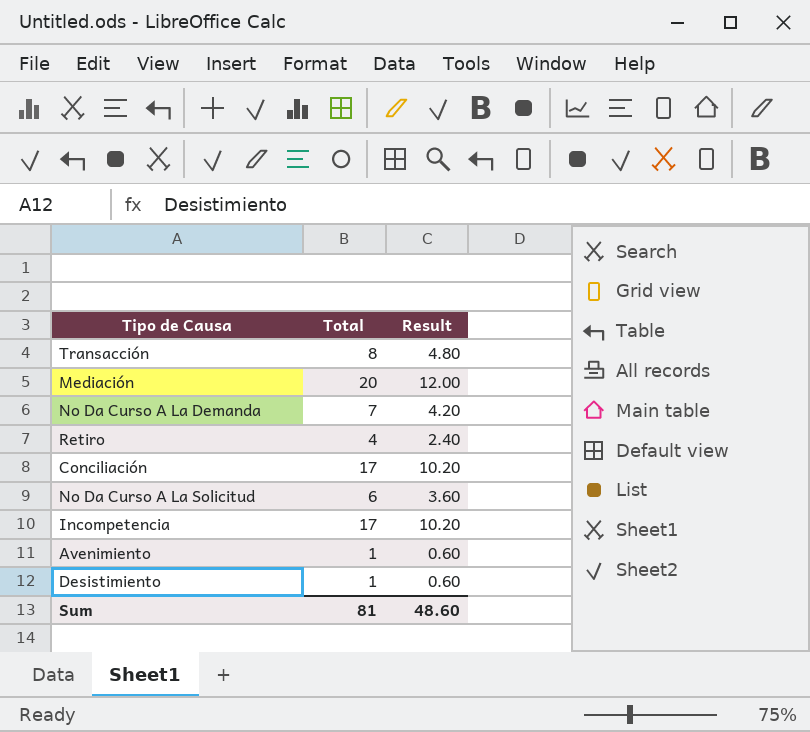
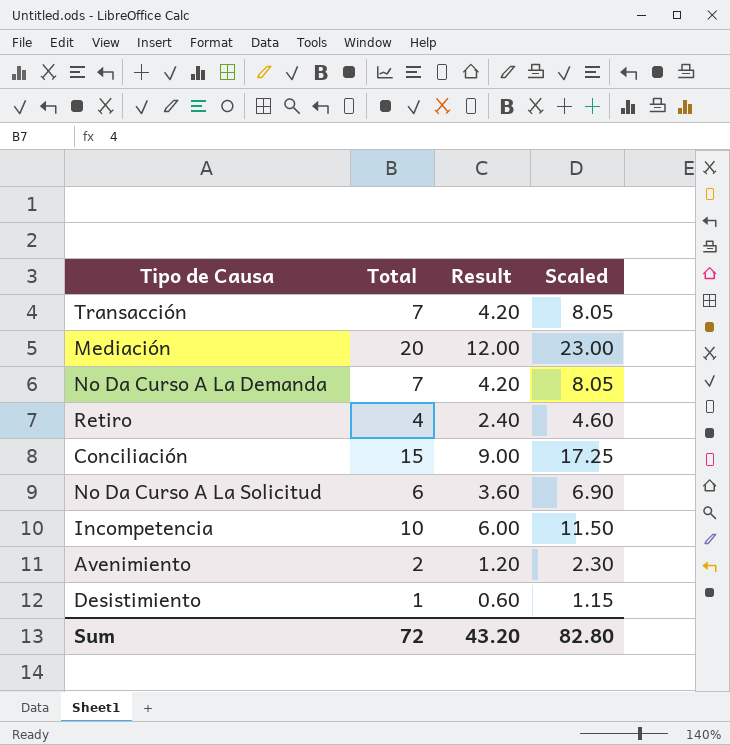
column Scaled | formula: none -> [Total] * 1.15
Transacción | Total: 8 -> 7
Transacción | Result: 4.80 -> 4.20
Conciliación | Total: 17 -> 15
Conciliación | Result: 10.20 -> 9.00
Incompetencia | Total: 17 -> 10
Incompetencia | Result: 10.20 -> 6.00
Avenimiento | Total: 1 -> 2
Avenimiento | Result: 0.60 -> 1.20
Sum | Total: 81 -> 72
Sum | Result: 48.60 -> 43.20

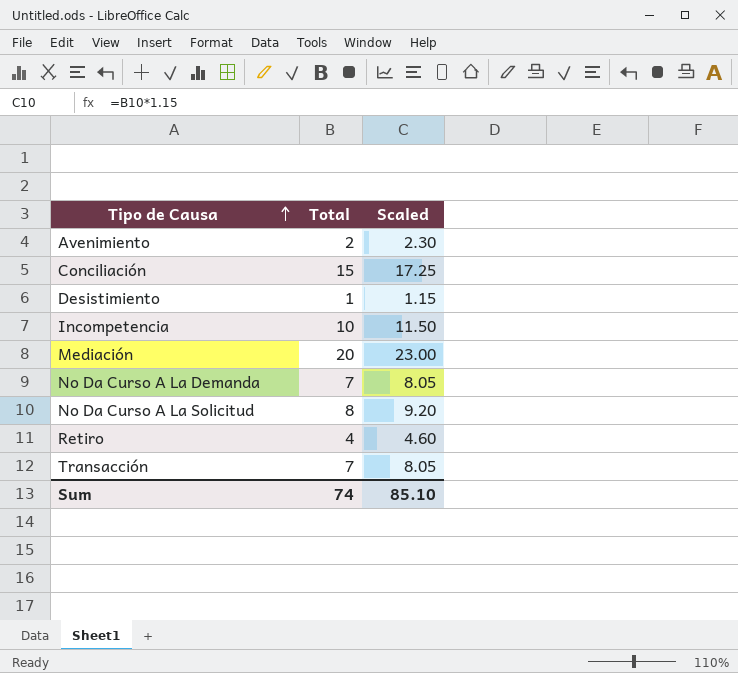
row order: none -> Tipo de Causa ascending
column Result | formula: [Total] * 0.6 -> none
No Da Curso A La Solicitud | Total: 6 -> 8
No Da Curso A La Solicitud | Scaled: 6.90 -> 9.20
Sum | Total: 72 -> 74
Sum | Scaled: 82.80 -> 85.10

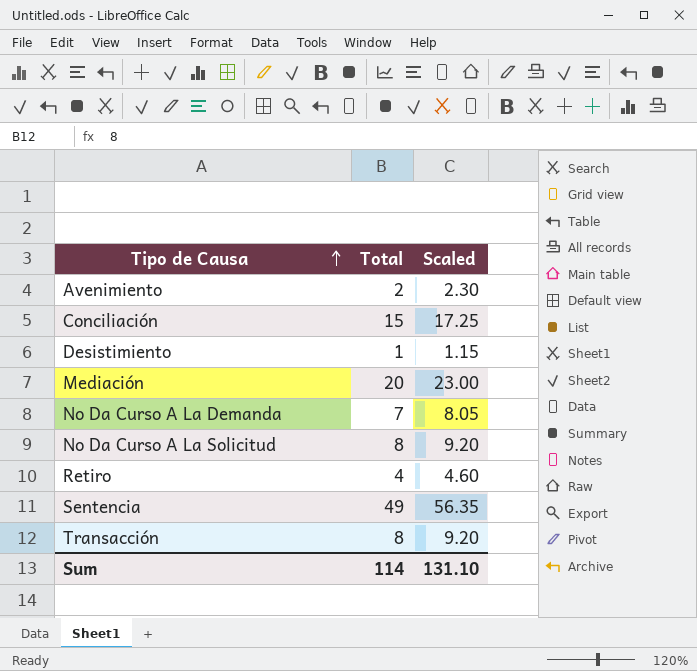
row Incompetencia: 10 | 11.50 -> none
row Sentencia: none -> 49 | 56.35
Transacción | Total: 7 -> 8
Transacción | Scaled: 8.05 -> 9.20
Sum | Total: 74 -> 114
Sum | Scaled: 85.10 -> 131.10

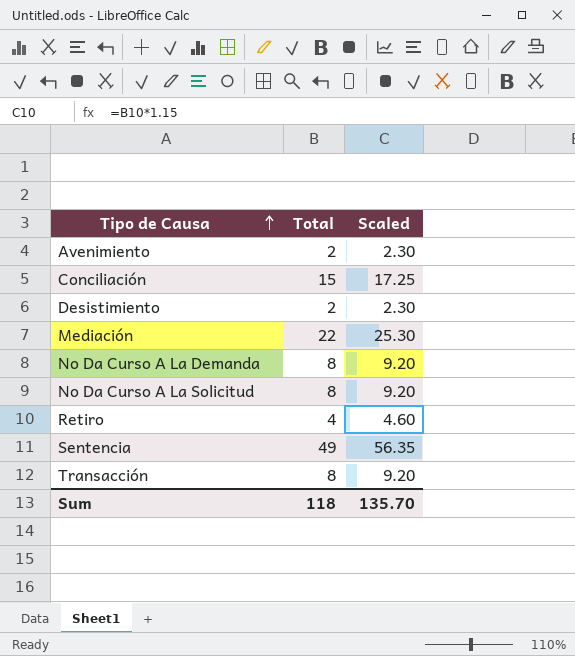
Desistimiento | Total: 1 -> 2
Desistimiento | Scaled: 1.15 -> 2.30
Mediación | Total: 20 -> 22
Mediación | Scaled: 23.00 -> 25.30
No Da Curso A La Demanda | Total: 7 -> 8
No Da Curso A La Demanda | Scaled: 8.05 -> 9.20
Sum | Total: 114 -> 118
Sum | Scaled: 131.10 -> 135.70

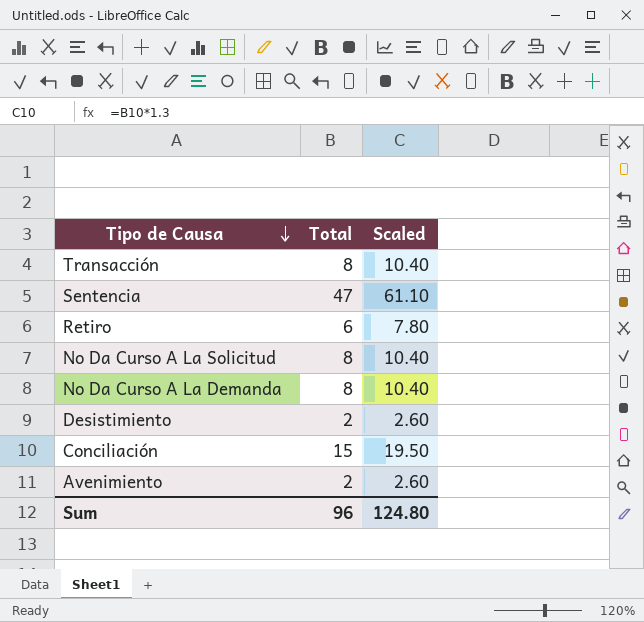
row order: Tipo de Causa ascending -> Tipo de Causa descending
column Scaled | formula: [Total] * 1.15 -> [Total] * 1.3
row Mediación: 22 | 25.30 -> none
Sentencia | Total: 49 -> 47
Retiro | Total: 4 -> 6
Sum | Total: 118 -> 96
Sum | Scaled: 135.70 -> 124.80

